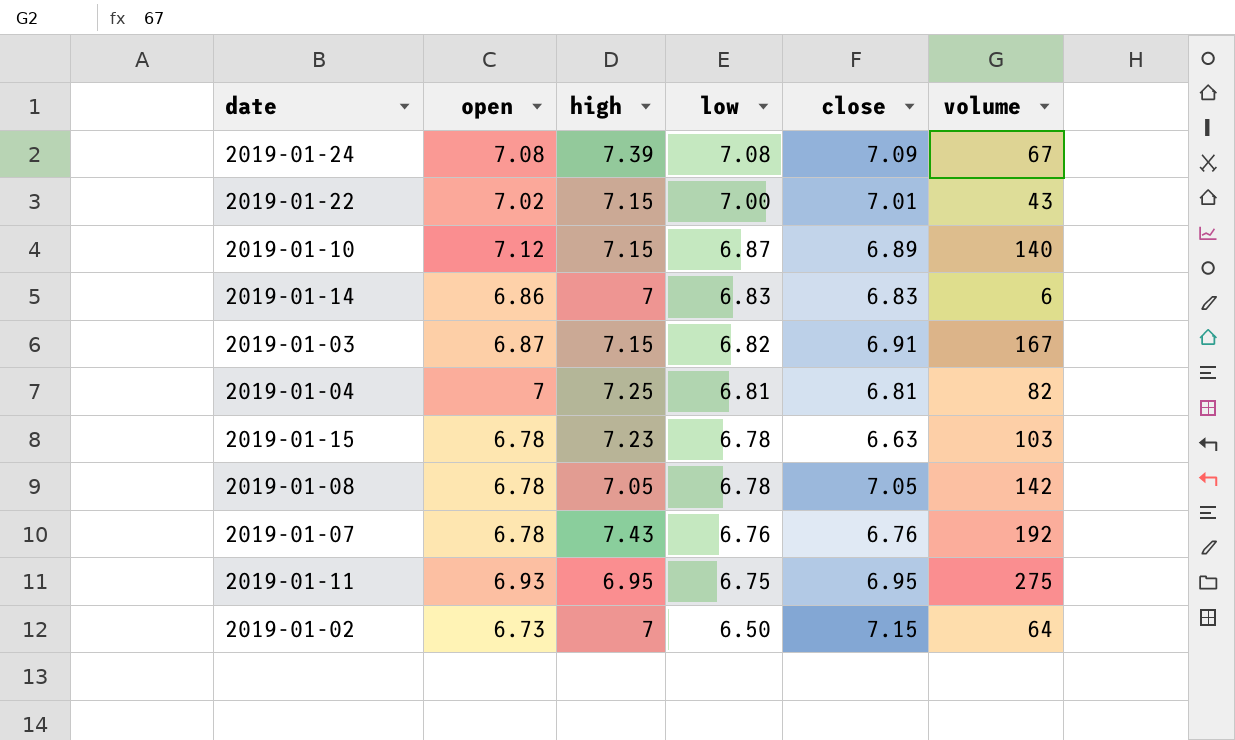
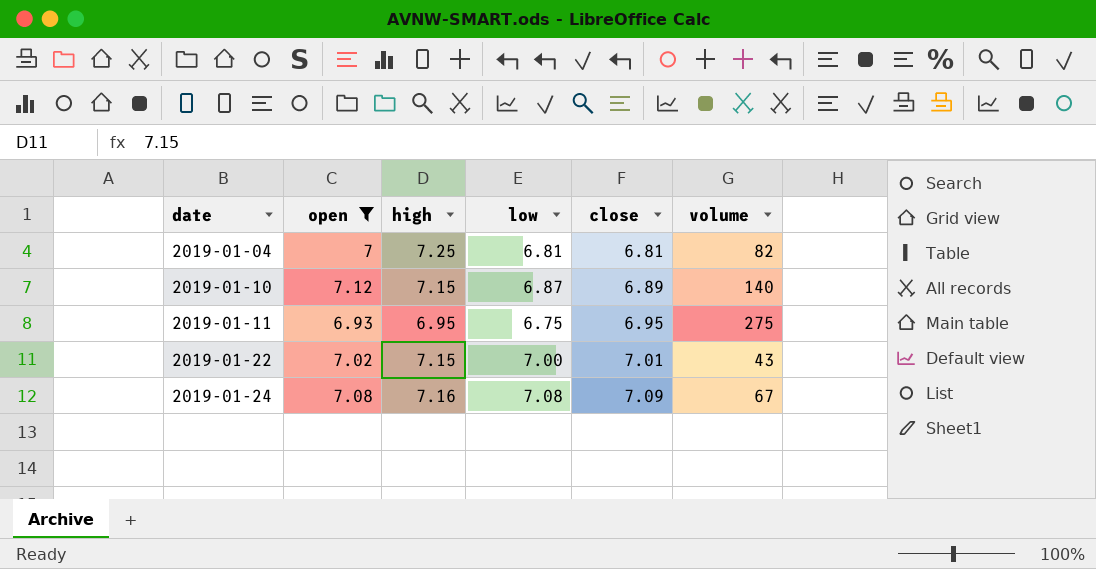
filter: none -> open >= 6.93
row order: low descending -> date ascending
2019-01-24 | high: 7.39 -> 7.16

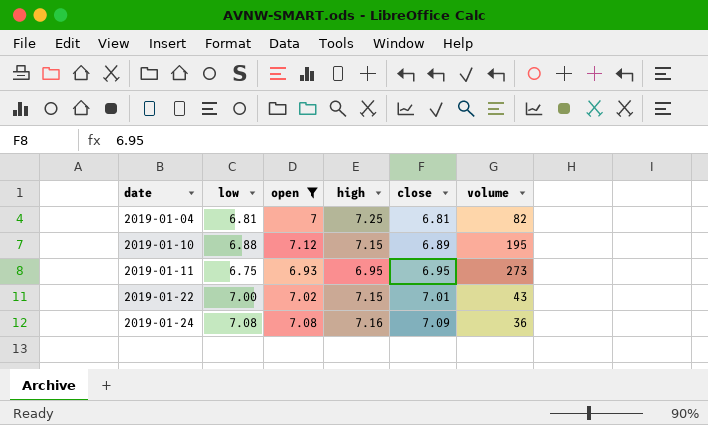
column low | position: 4 -> 2
2019-01-10 | low: 6.87 -> 6.88
2019-01-10 | volume: 140 -> 195
2019-01-11 | volume: 275 -> 273
2019-01-24 | volume: 67 -> 36

